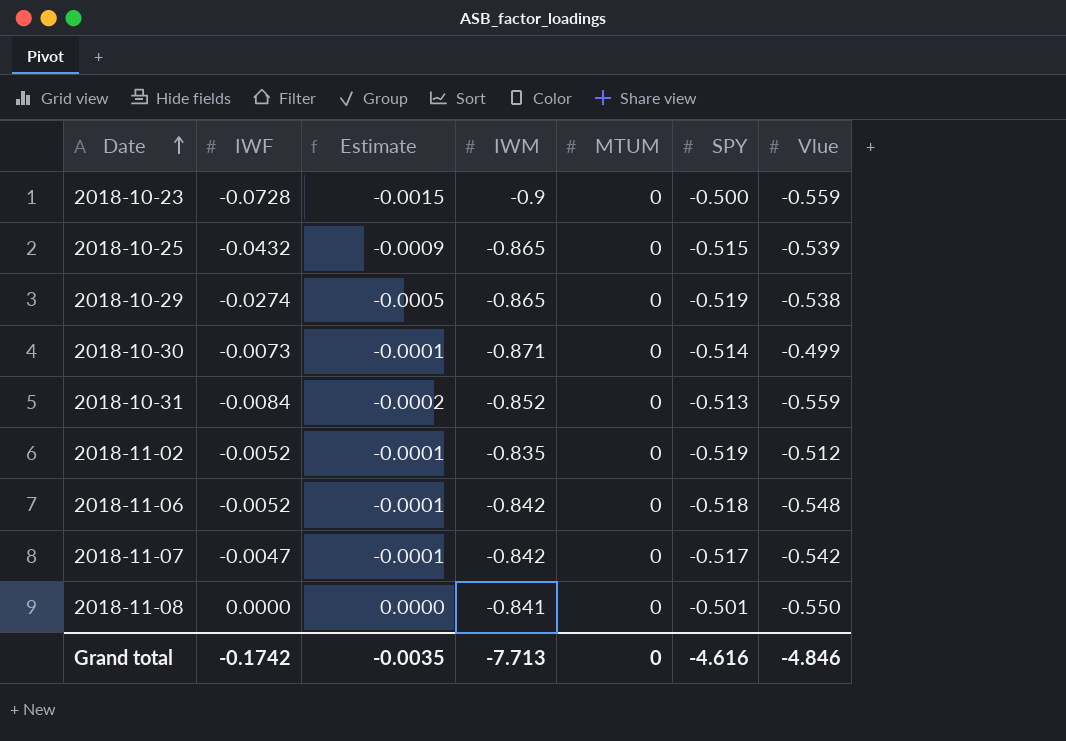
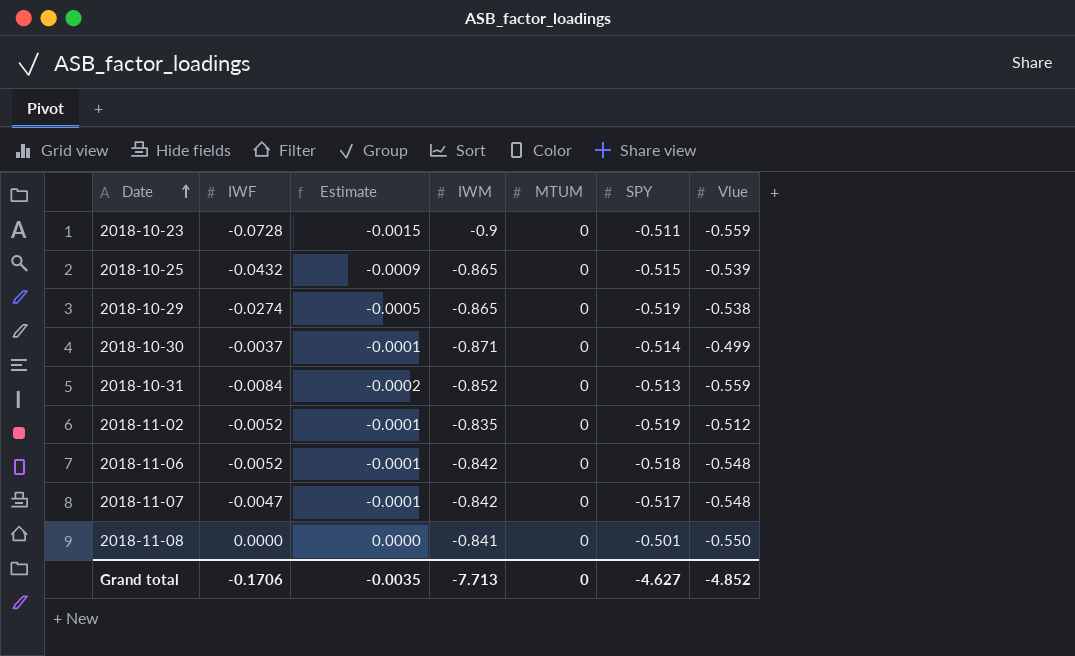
2018-10-23 | SPY: -0.500 -> -0.511
2018-10-30 | IWF: -0.0073 -> -0.0037
2018-11-07 | Vlue: -0.542 -> -0.548
Grand total | IWF: -0.1742 -> -0.1706
Grand total | SPY: -4.616 -> -4.627
Grand total | Vlue: -4.846 -> -4.852

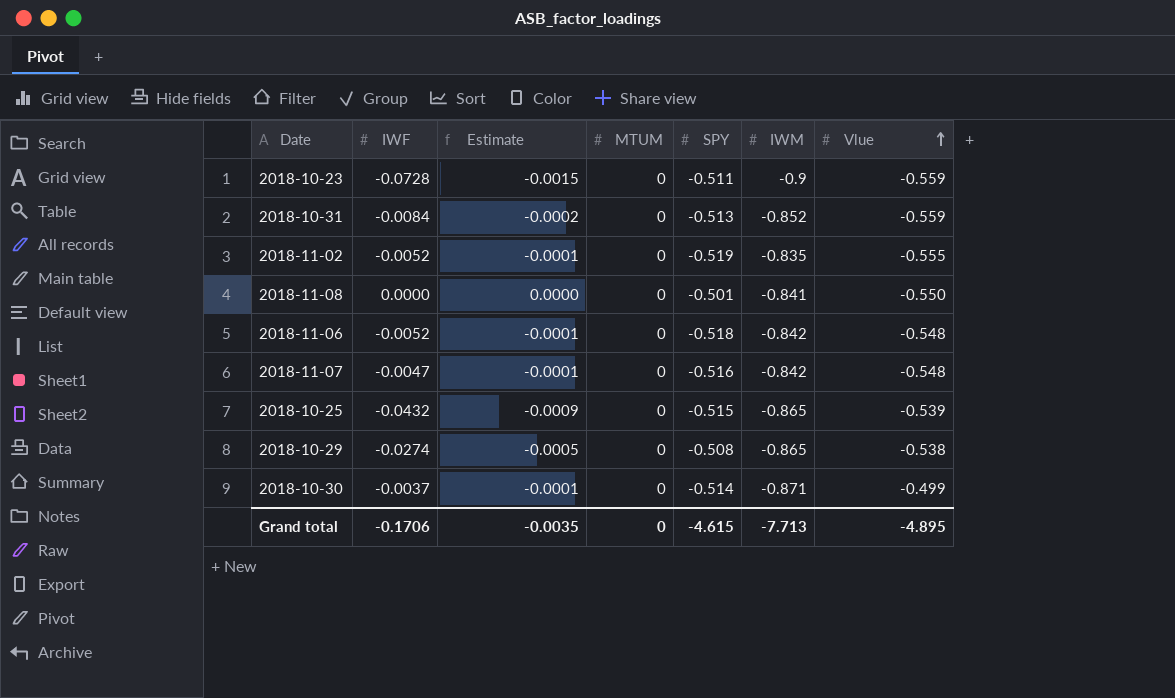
row order: Date ascending -> Vlue ascending
column IWM | position: 4 -> 6
2018-11-02 | Vlue: -0.512 -> -0.555
2018-11-07 | SPY: -0.517 -> -0.516
2018-10-29 | SPY: -0.519 -> -0.508
Grand total | SPY: -4.627 -> -4.615
Grand total | Vlue: -4.852 -> -4.895

